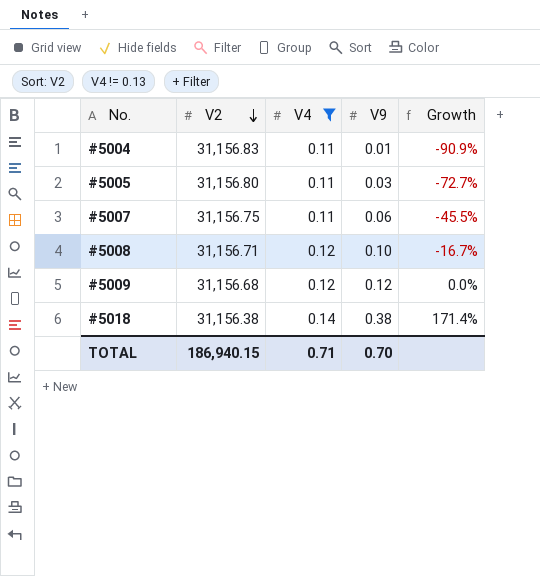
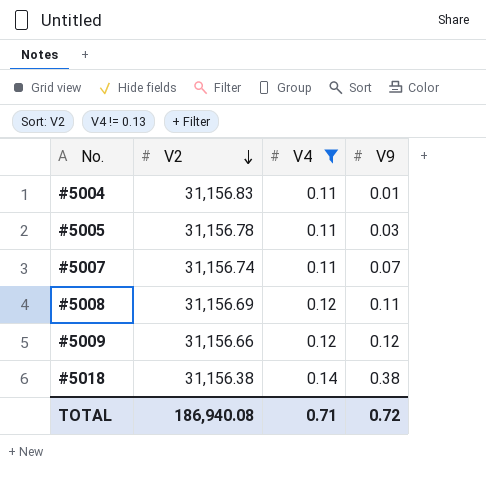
column Growth | formula: ([V9] - [V4]) / [V4] -> none
#5005 | V2: 31,156.80 -> 31,156.78
#5007 | V2: 31,156.75 -> 31,156.74
#5007 | V9: 0.06 -> 0.07
#5008 | V2: 31,156.71 -> 31,156.69
#5008 | V9: 0.10 -> 0.11
#5009 | V2: 31,156.68 -> 31,156.66
TOTAL | V2: 186,940.15 -> 186,940.08
TOTAL | V9: 0.70 -> 0.72

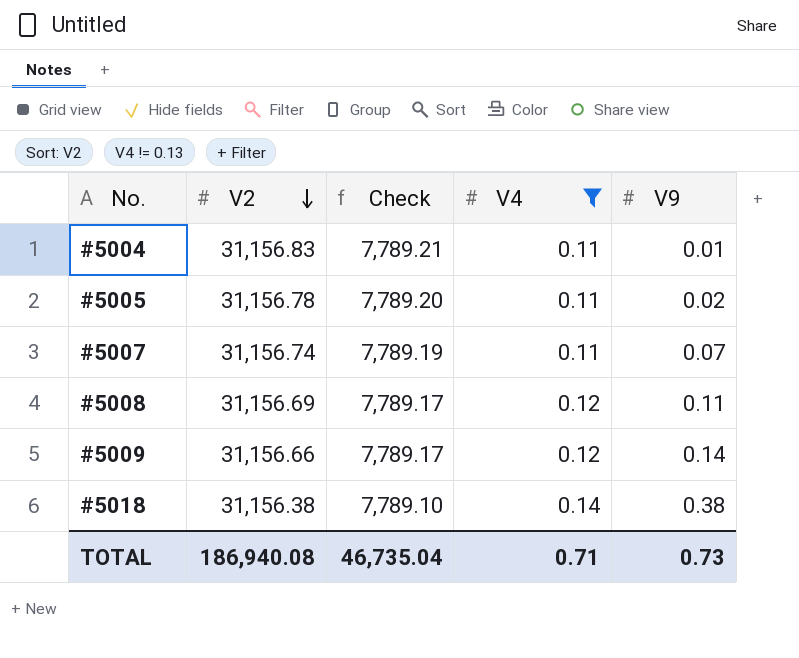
column Check | formula: none -> [V2] * 0.25
#5005 | V9: 0.03 -> 0.02
#5009 | V9: 0.12 -> 0.14
TOTAL | V9: 0.72 -> 0.73

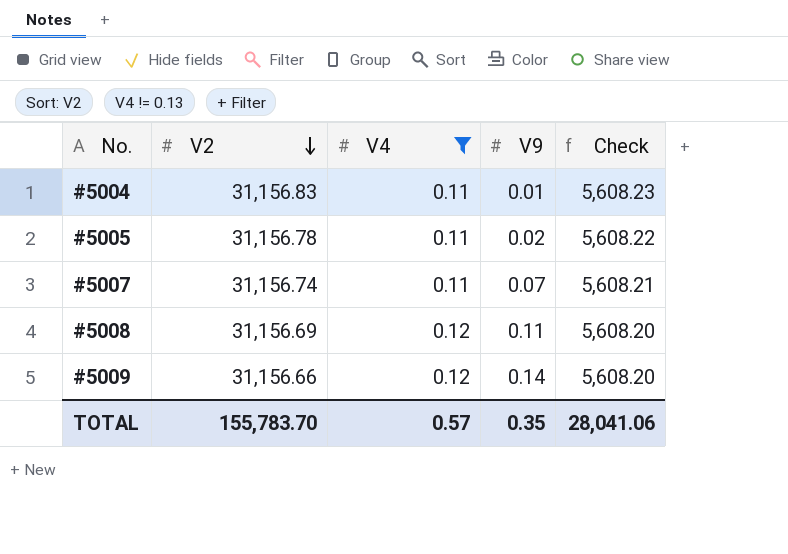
column Check | formula: [V2] * 0.25 -> [V2] * 0.18
column Check | position: 3 -> 5
row #5018: 31,156.38 | 7,789.10 | 0.14 | 0.38 -> none
TOTAL | V2: 186,940.08 -> 155,783.70
TOTAL | V4: 0.71 -> 0.57
TOTAL | V9: 0.73 -> 0.35
TOTAL | Check: 46,735.04 -> 28,041.06

